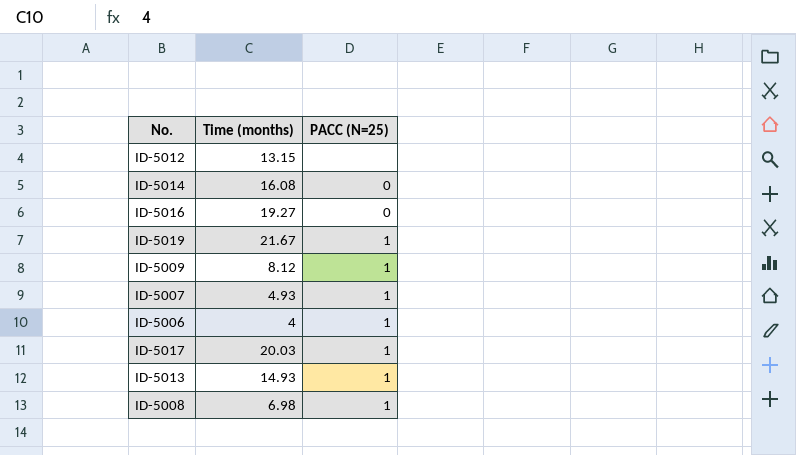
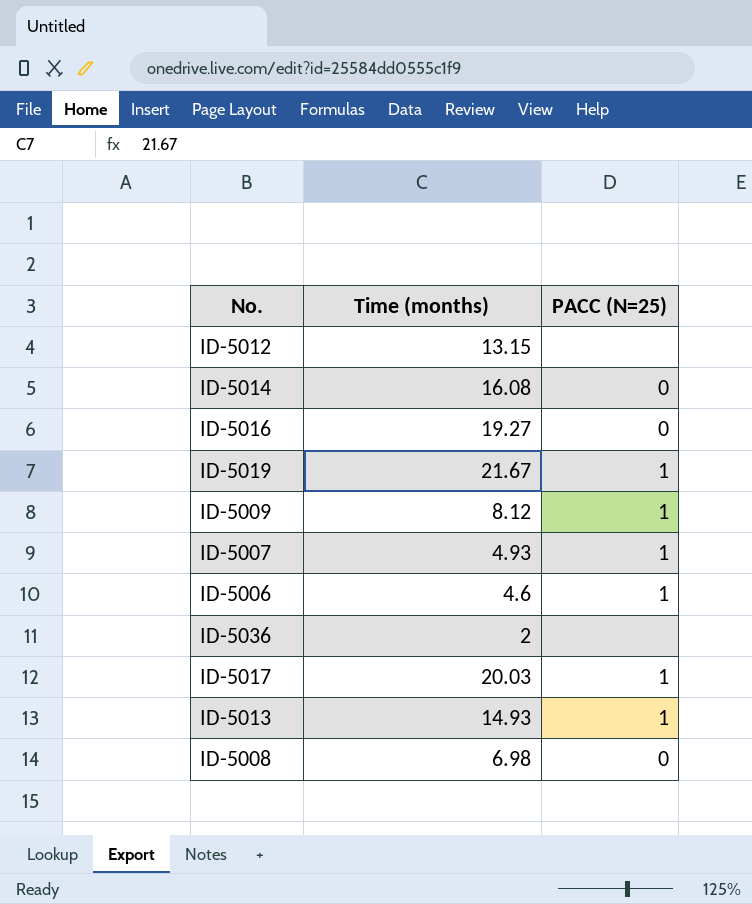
ID-5006 | Time (months): 4 -> 4.6
row ID-5036: none -> 2 | none
ID-5008 | PACC (N=25): 1 -> 0

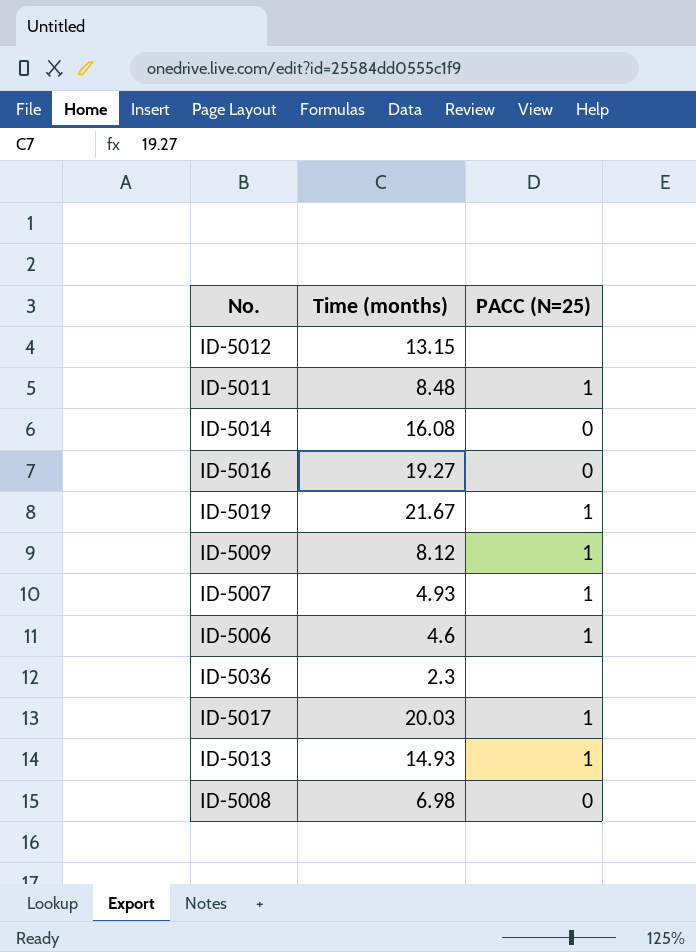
row ID-5011: none -> 8.48 | 1
ID-5036 | Time (months): 2 -> 2.3

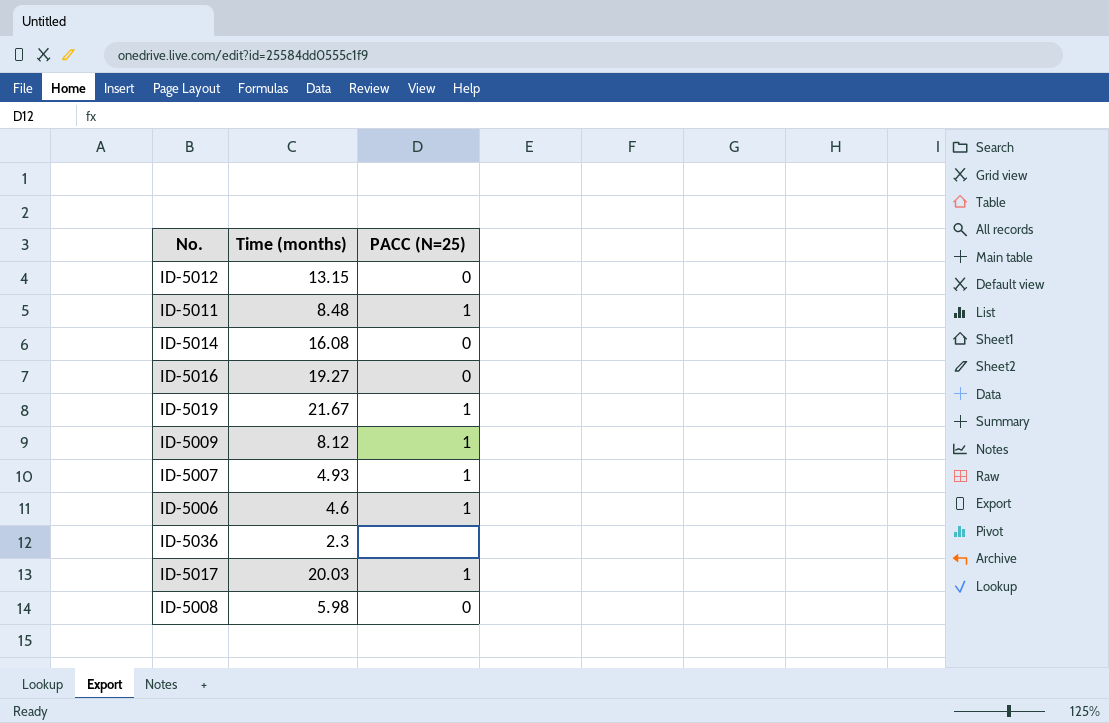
row ID-5013: 14.93 | 1 -> none
ID-5012 | PACC (N=25): none -> 0
ID-5008 | Time (months): 6.98 -> 5.98

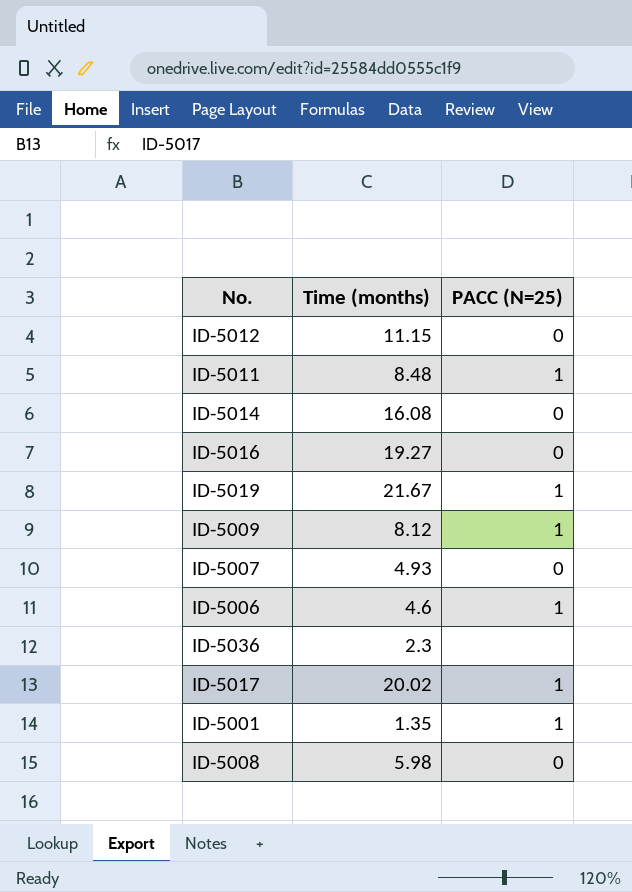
ID-5012 | Time (months): 13.15 -> 11.15
ID-5007 | PACC (N=25): 1 -> 0
ID-5017 | Time (months): 20.03 -> 20.02
row ID-5001: none -> 1.35 | 1

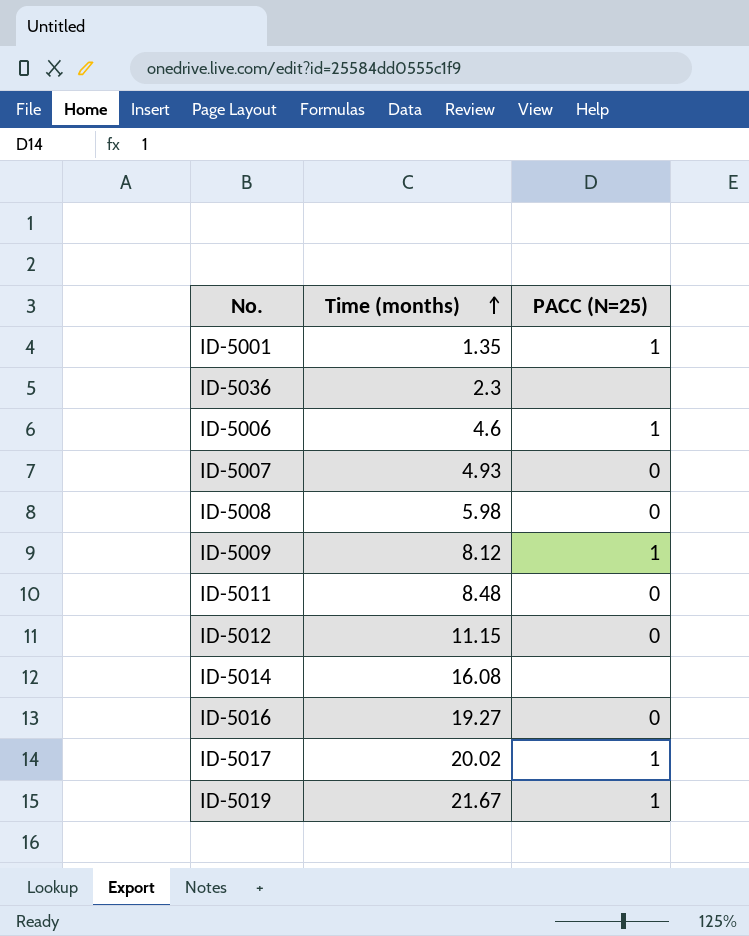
row order: none -> Time (months) ascending
ID-5011 | PACC (N=25): 1 -> 0
ID-5014 | PACC (N=25): 0 -> none

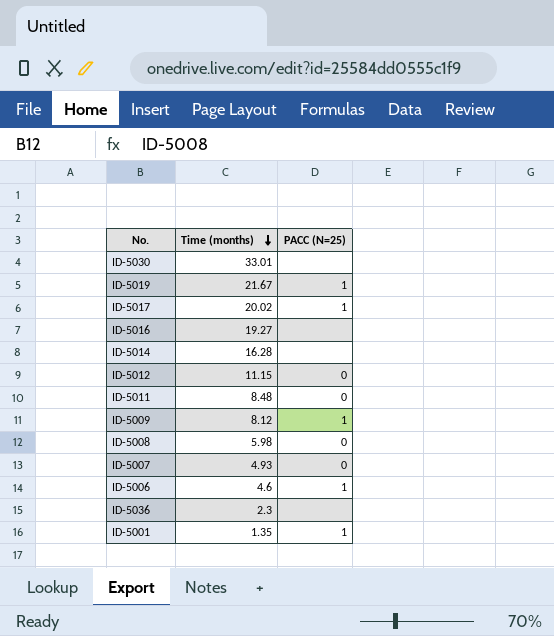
row order: Time (months) ascending -> Time (months) descending
row ID-5030: none -> 33.01 | none
ID-5016 | PACC (N=25): 0 -> none
ID-5014 | Time (months): 16.08 -> 16.28

